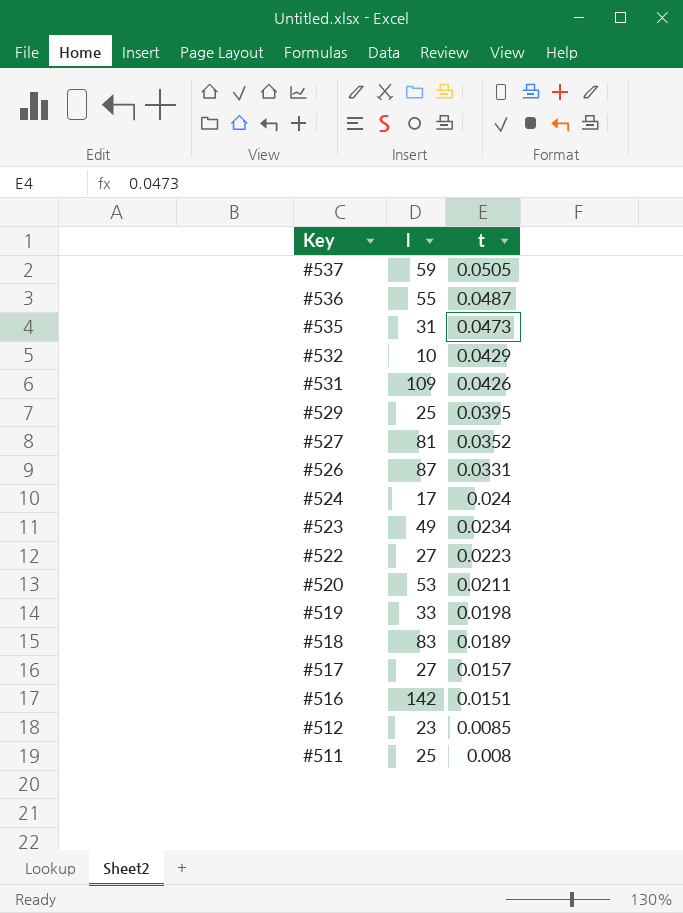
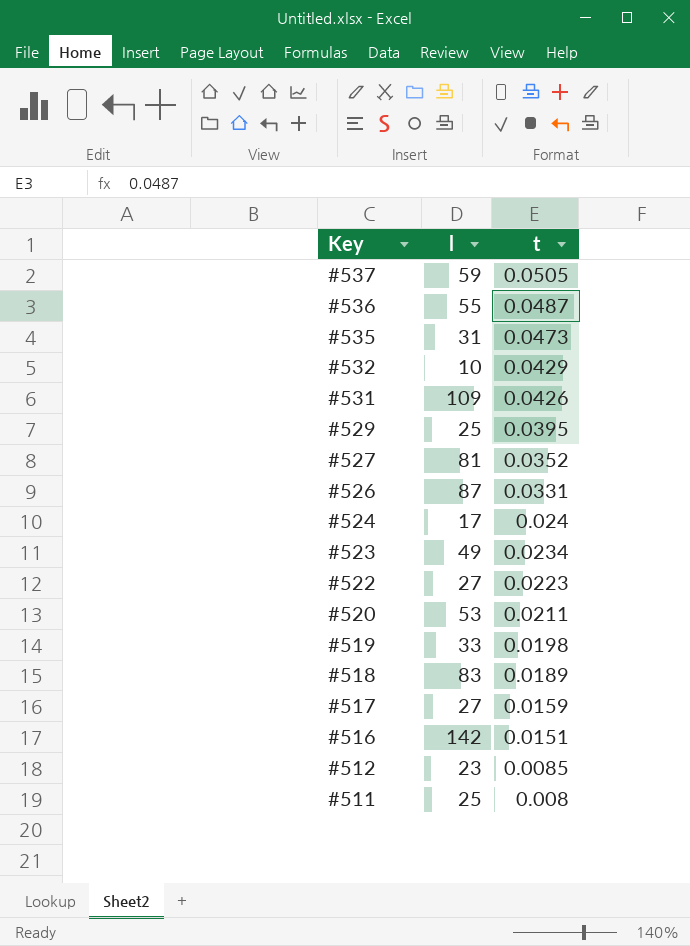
#517 | t: 0.0157 -> 0.0159

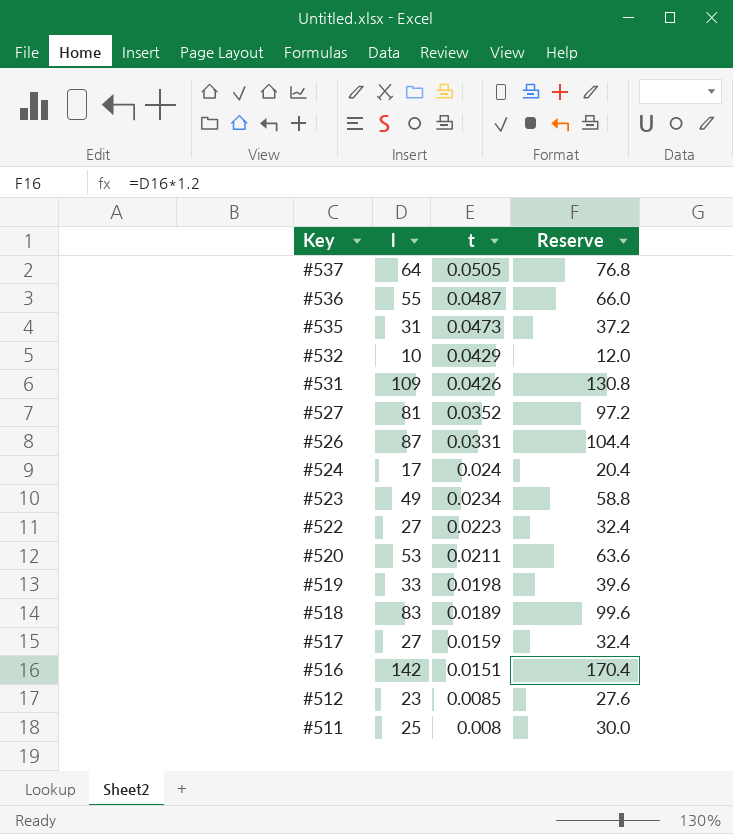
column Reserve | formula: none -> [l] * 1.2
row #529: 25 | 0.0395 -> none
#537 | l: 59 -> 64

